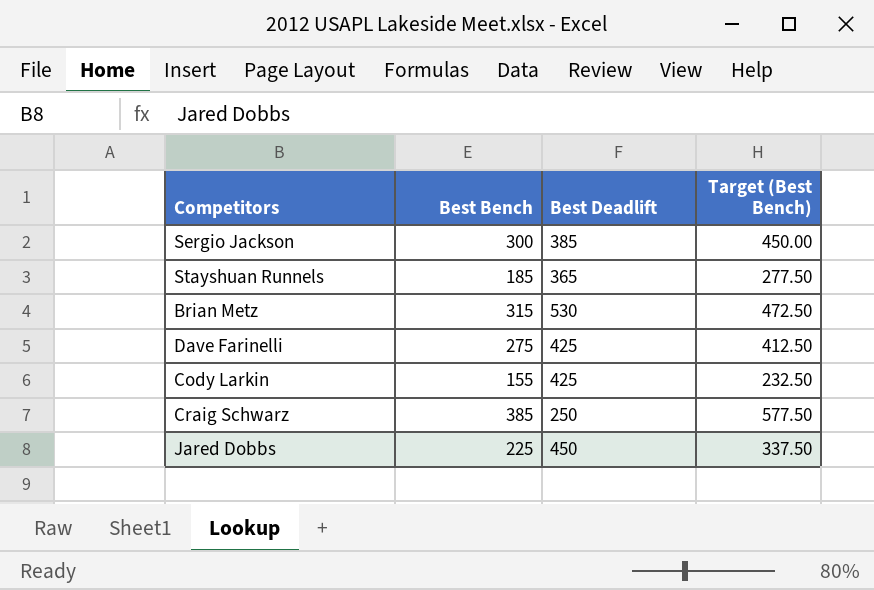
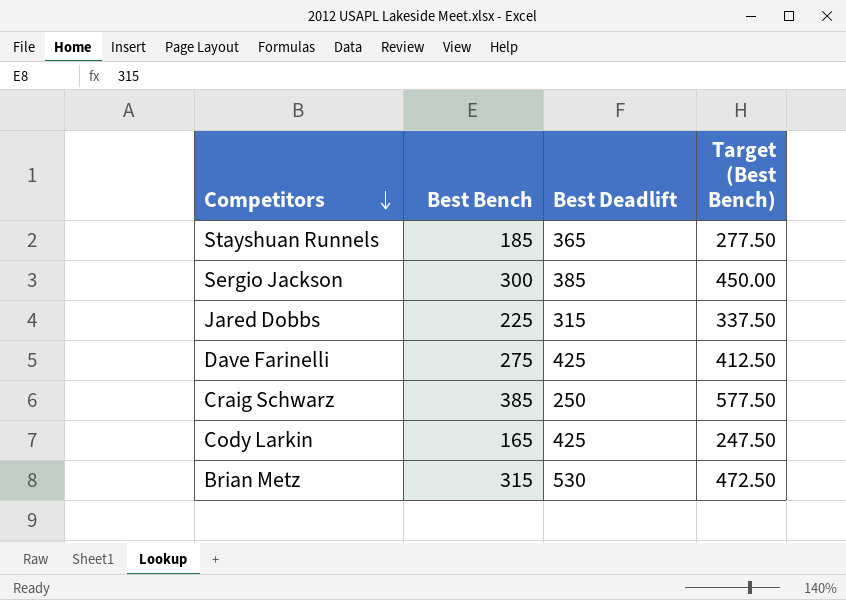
row order: none -> Competitors descending
Jared Dobbs | Best Deadlift: 450 -> 315
Cody Larkin | Best Bench: 155 -> 165
Cody Larkin | Target (Best Bench): 232.50 -> 247.50

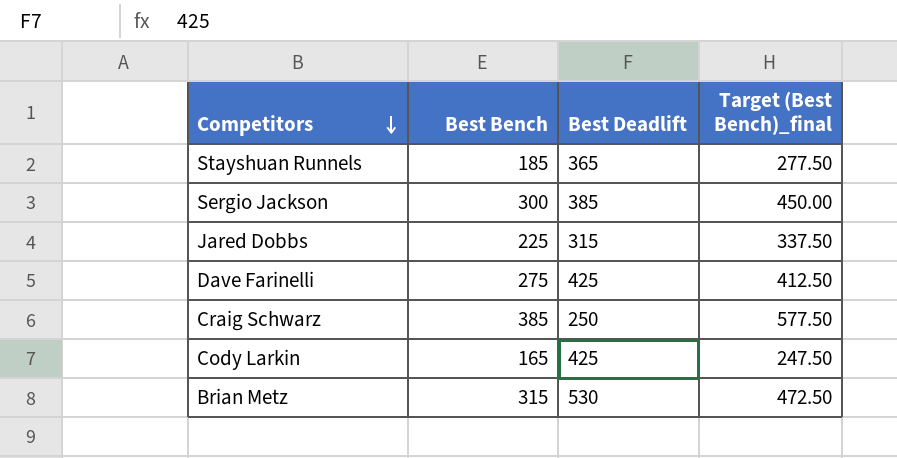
column name: Target (Best Bench) -> Target (Best Bench)_final

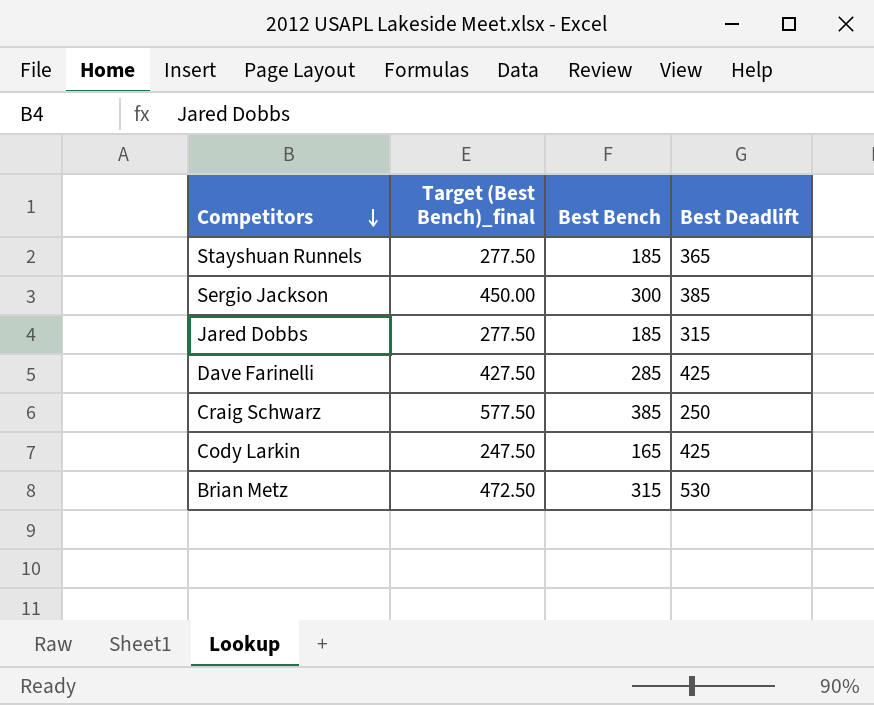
column Target (Best Bench)_final | position: 4 -> 2
Jared Dobbs | Target (Best Bench)_final: 337.50 -> 277.50
Jared Dobbs | Best Bench: 225 -> 185
Dave Farinelli | Target (Best Bench)_final: 412.50 -> 427.50
Dave Farinelli | Best Bench: 275 -> 285

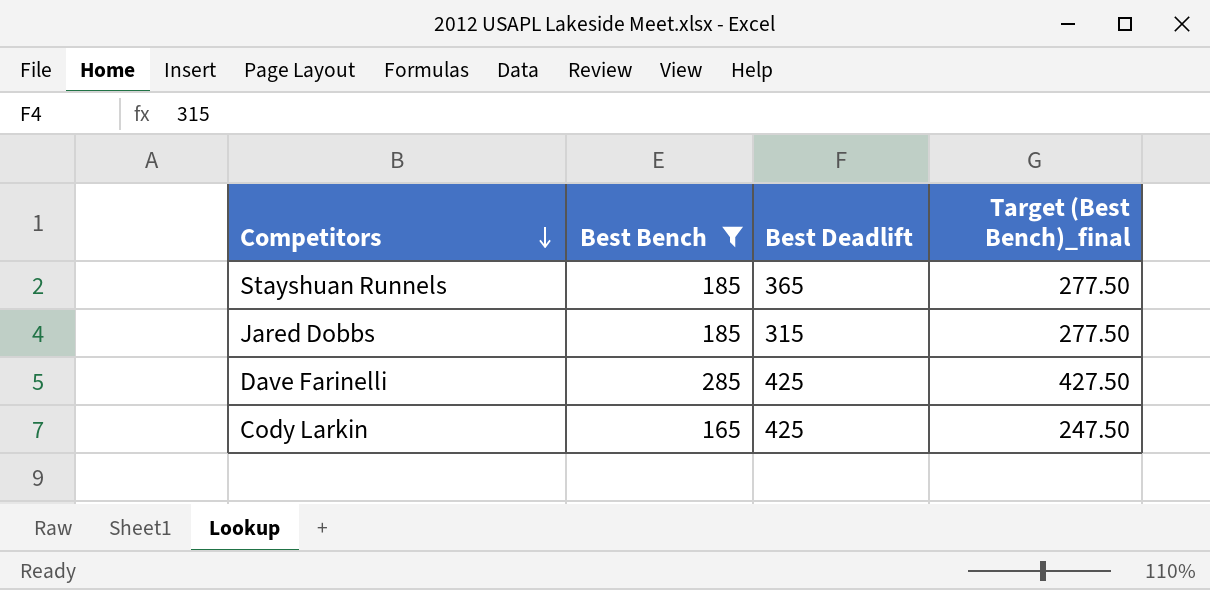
filter: none -> Best Bench <= 285
column Target (Best Bench)_final | position: 2 -> 4

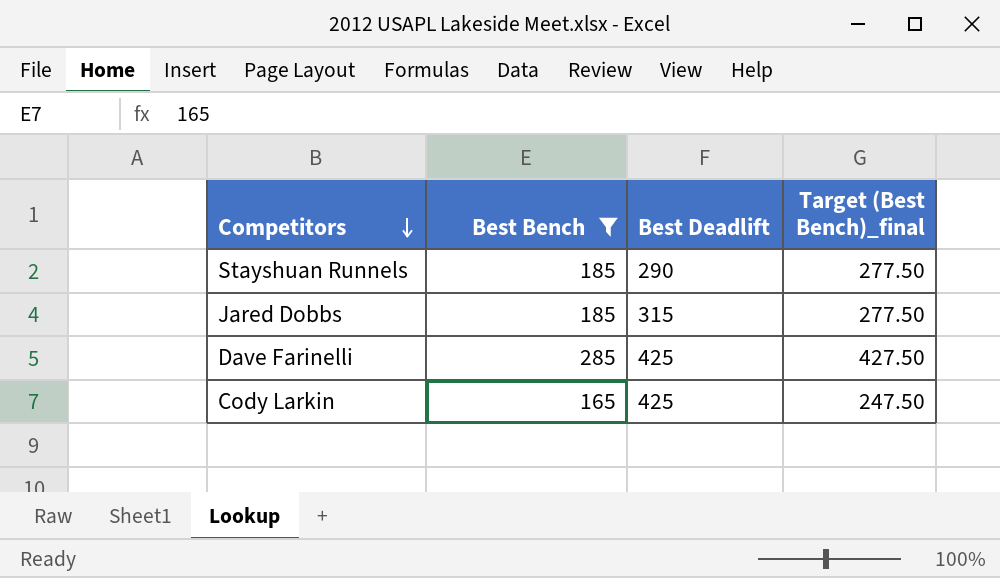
Stayshuan Runnels | Best Deadlift: 365 -> 290

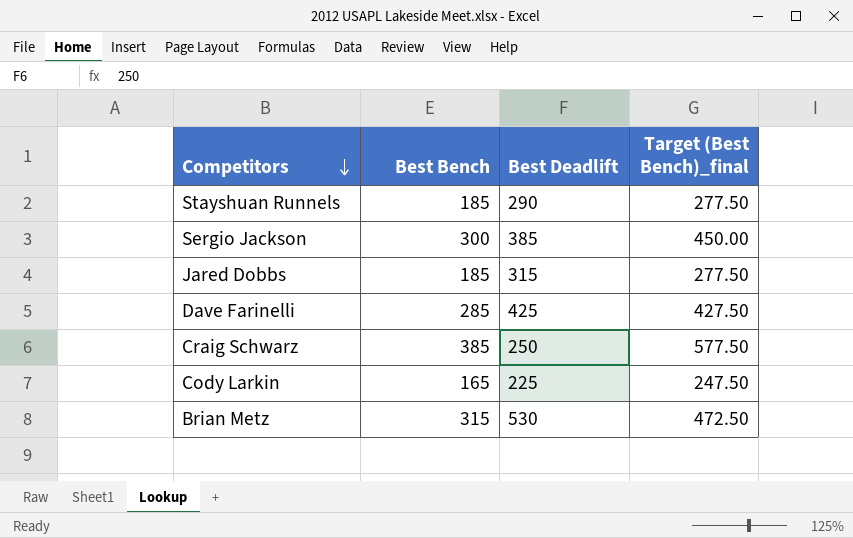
filter: Best Bench <= 285 -> none
Cody Larkin | Best Deadlift: 425 -> 225

